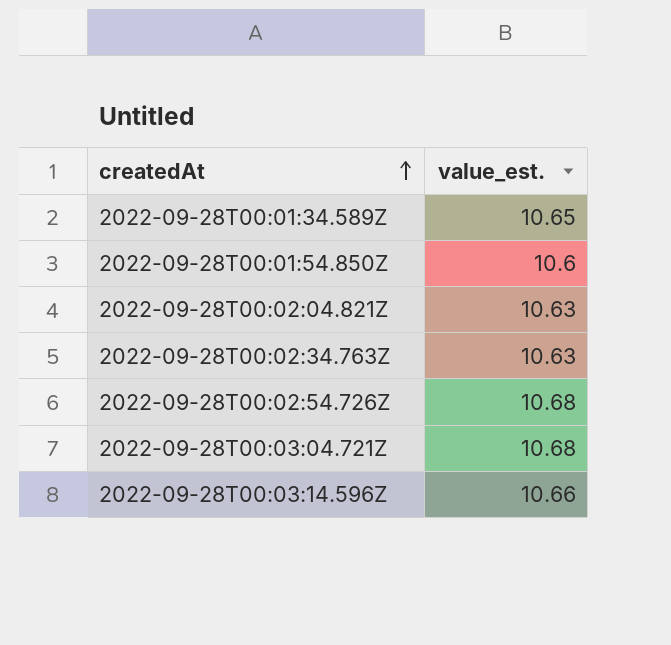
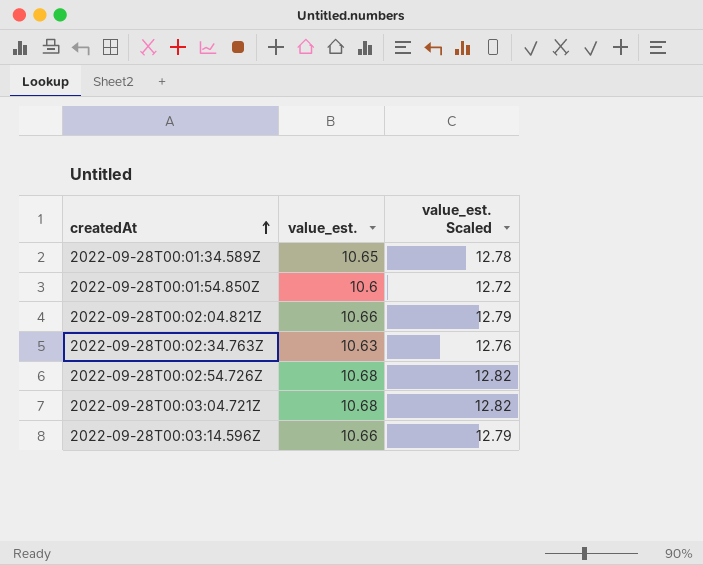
column value_est. Scaled | formula: none -> [value_est.] * 1.2
2022-09-28T00:02:04.821Z | value_est.: 10.63 -> 10.66

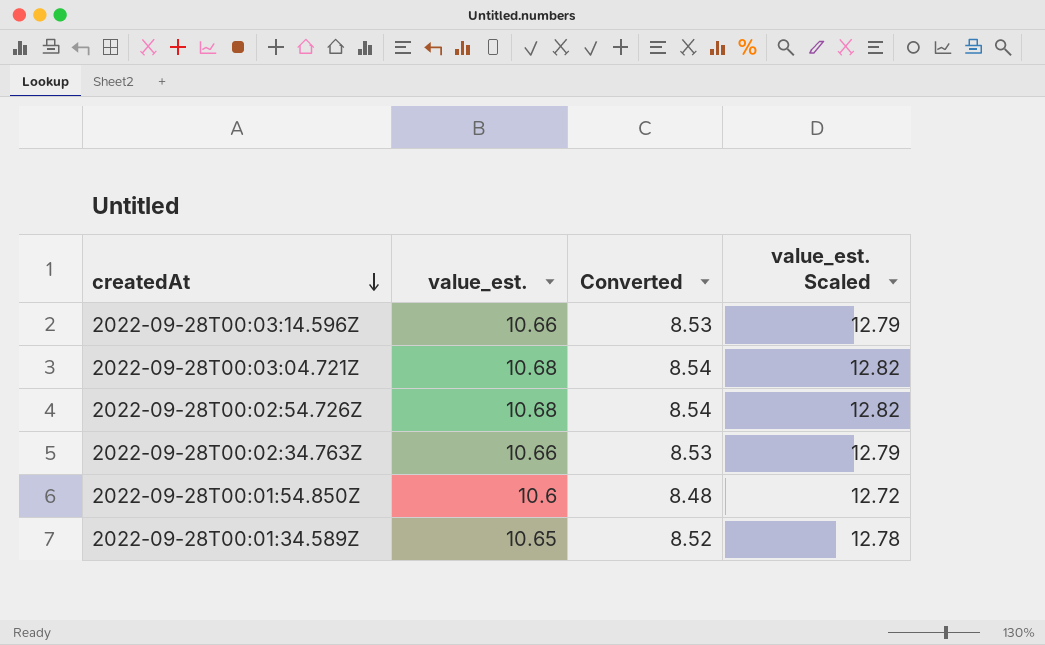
row order: createdAt ascending -> createdAt descending
column Converted | formula: none -> [value_est.] * 0.8
row 2022-09-28T00:02:04.821Z: 10.66 | 12.79 -> none
2022-09-28T00:02:34.763Z | value_est.: 10.63 -> 10.66
2022-09-28T00:02:34.763Z | value_est. Scaled: 12.76 -> 12.79

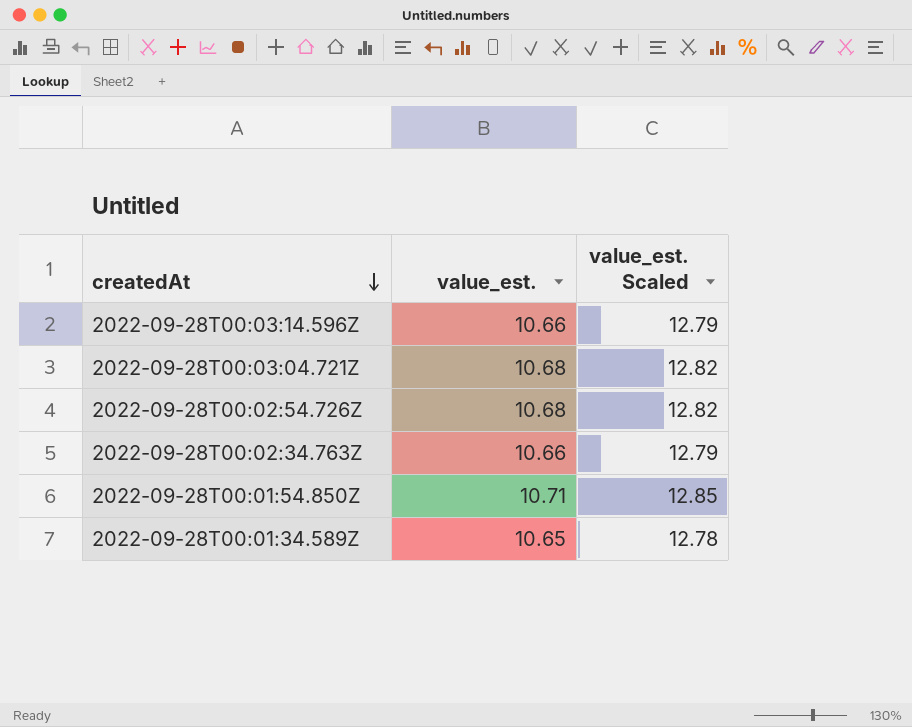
column Converted | formula: [value_est.] * 0.8 -> none
2022-09-28T00:01:54.850Z | value_est.: 10.6 -> 10.71
2022-09-28T00:01:54.850Z | value_est. Scaled: 12.72 -> 12.85

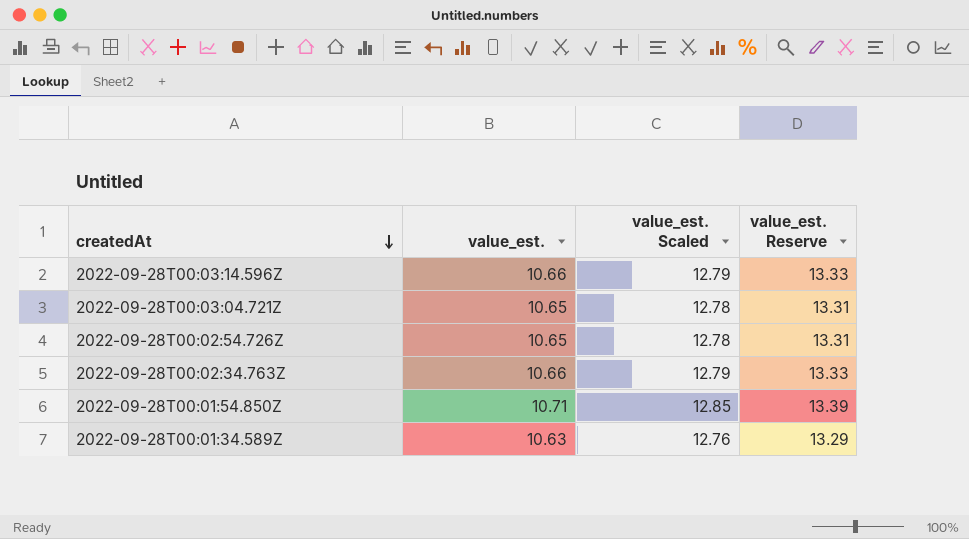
column value_est. Reserve | formula: none -> [value_est.] * 1.25
2022-09-28T00:03:04.721Z | value_est.: 10.68 -> 10.65
2022-09-28T00:03:04.721Z | value_est. Scaled: 12.82 -> 12.78
2022-09-28T00:02:54.726Z | value_est.: 10.68 -> 10.65
2022-09-28T00:02:54.726Z | value_est. Scaled: 12.82 -> 12.78
2022-09-28T00:01:34.589Z | value_est.: 10.65 -> 10.63
2022-09-28T00:01:34.589Z | value_est. Scaled: 12.78 -> 12.76

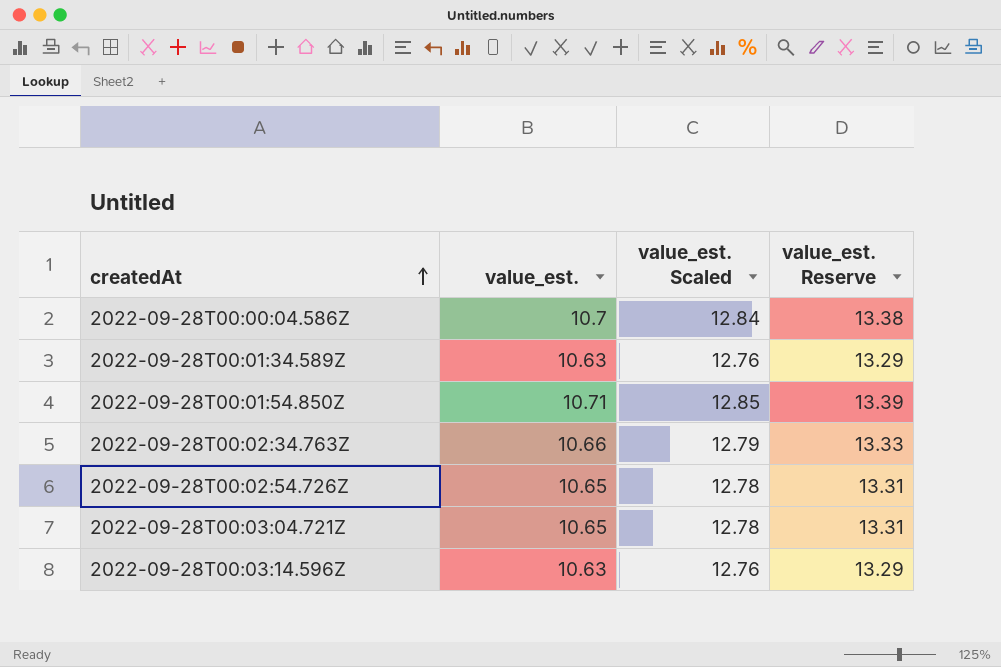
row order: createdAt descending -> createdAt ascending
row 2022-09-28T00:00:04.586Z: none -> 10.7 | 12.84 | 13.38
2022-09-28T00:03:14.596Z | value_est.: 10.66 -> 10.63
2022-09-28T00:03:14.596Z | value_est. Scaled: 12.79 -> 12.76
2022-09-28T00:03:14.596Z | value_est. Reserve: 13.33 -> 13.29

